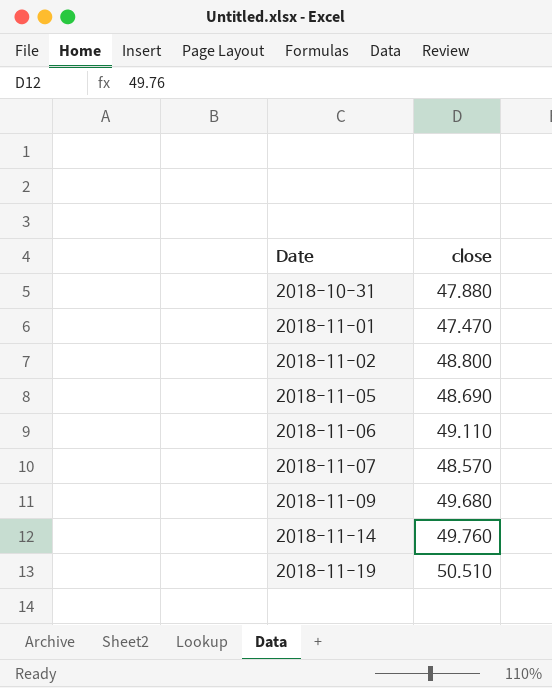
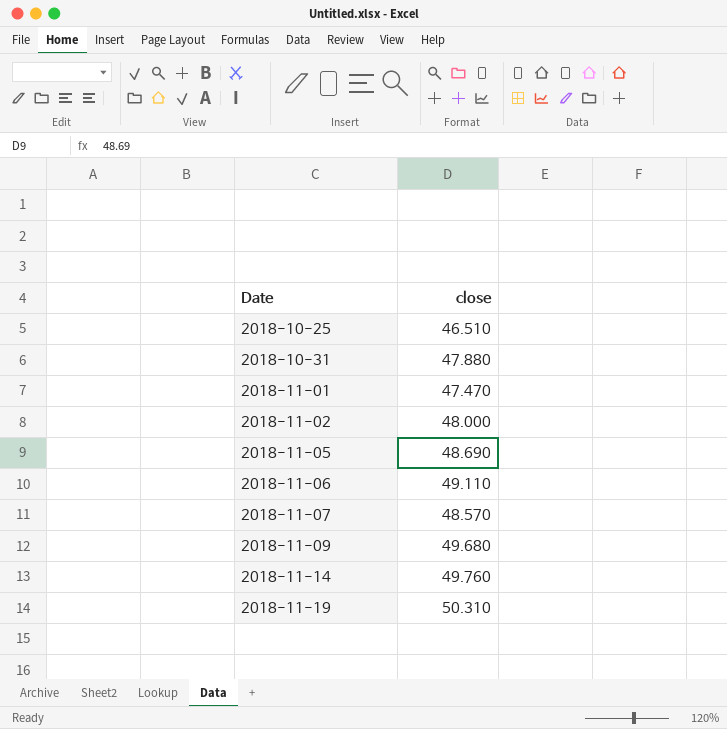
row 2018-10-25: none -> 46.510
2018-11-02 | close: 48.800 -> 48.000
2018-11-19 | close: 50.510 -> 50.310

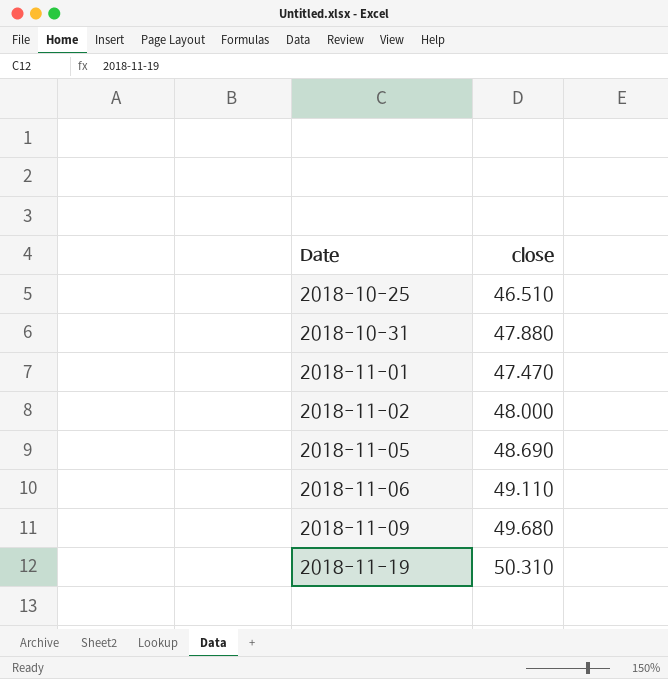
row 2018-11-07: 48.570 -> none
row 2018-11-14: 49.760 -> none

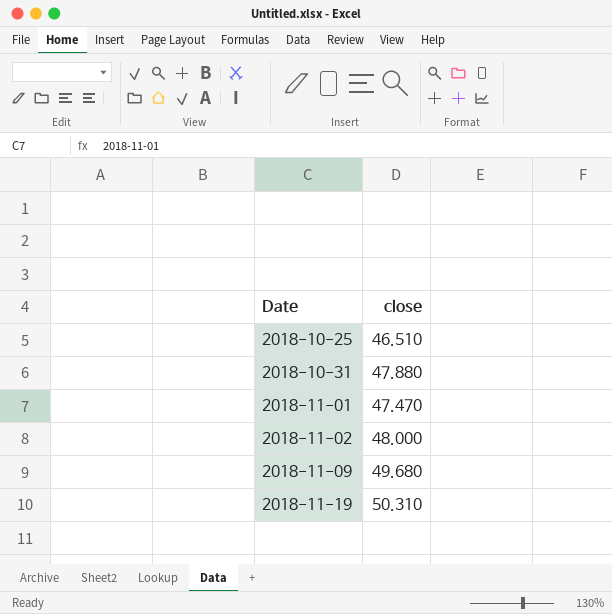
row 2018-11-05: 48.690 -> none
row 2018-11-06: 49.110 -> none

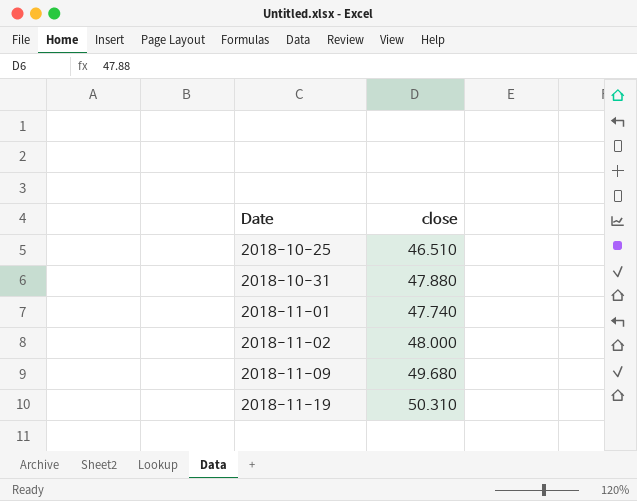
2018-11-01 | close: 47.470 -> 47.740

